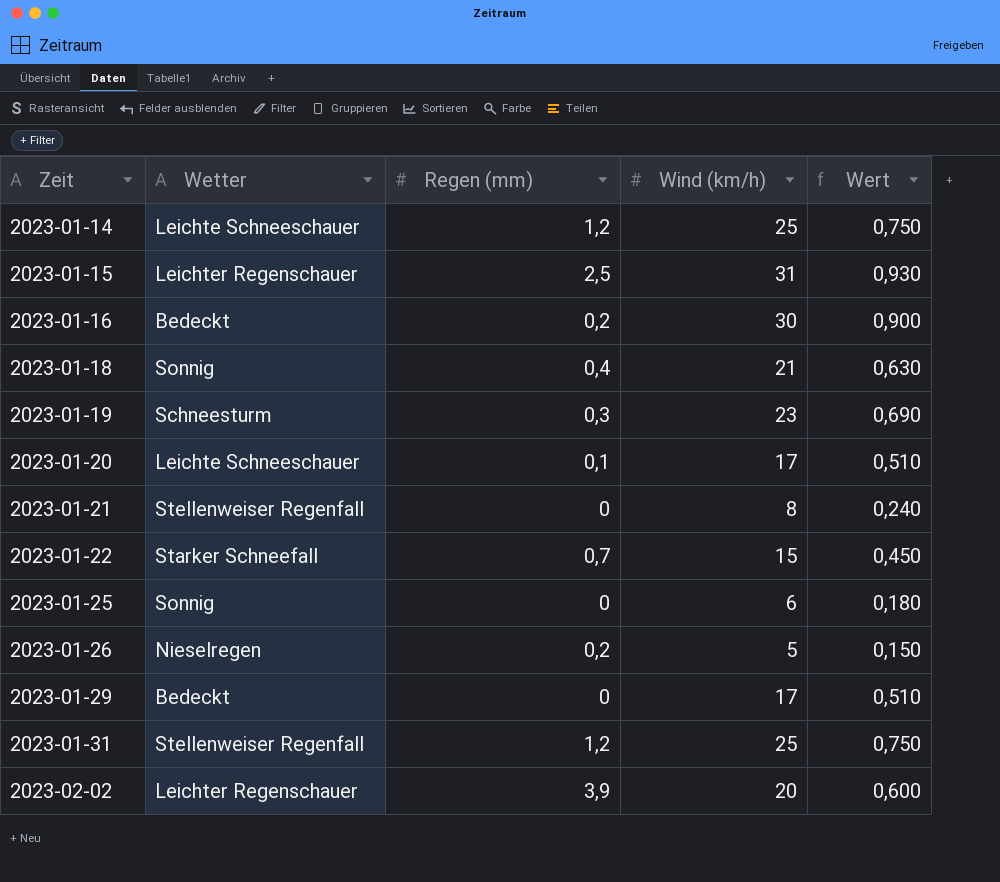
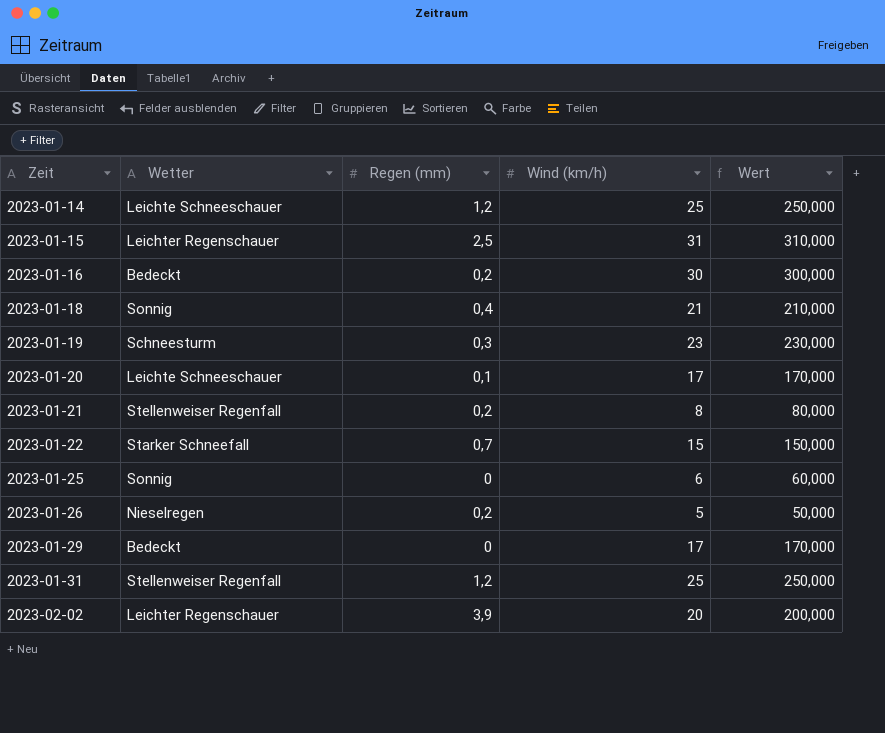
column Wert | formula: [Wind (km/h)] * 0,03 -> [Wind (km/h)] * 10
2023-01-21 | Regen (mm): 0 -> 0,2

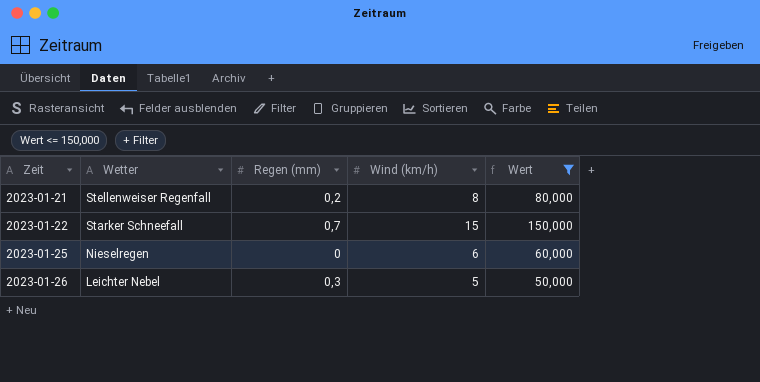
filter: none -> Wert <= 150,000
2023-01-25 | Wetter: Sonnig -> Nieselregen
2023-01-26 | Wetter: Nieselregen -> Leichter Nebel
2023-01-26 | Regen (mm): 0,2 -> 0,3

